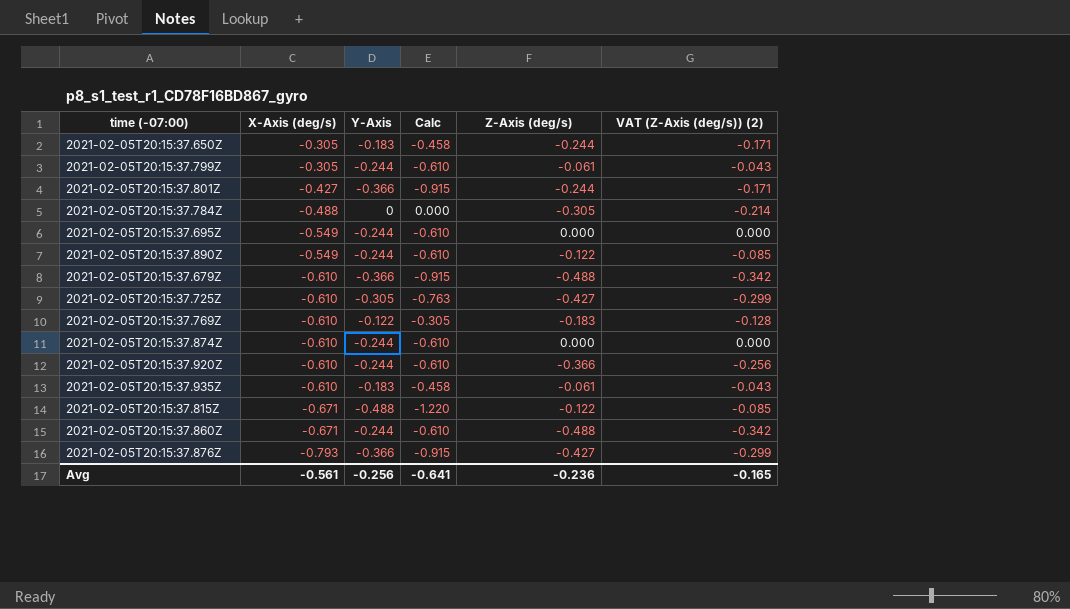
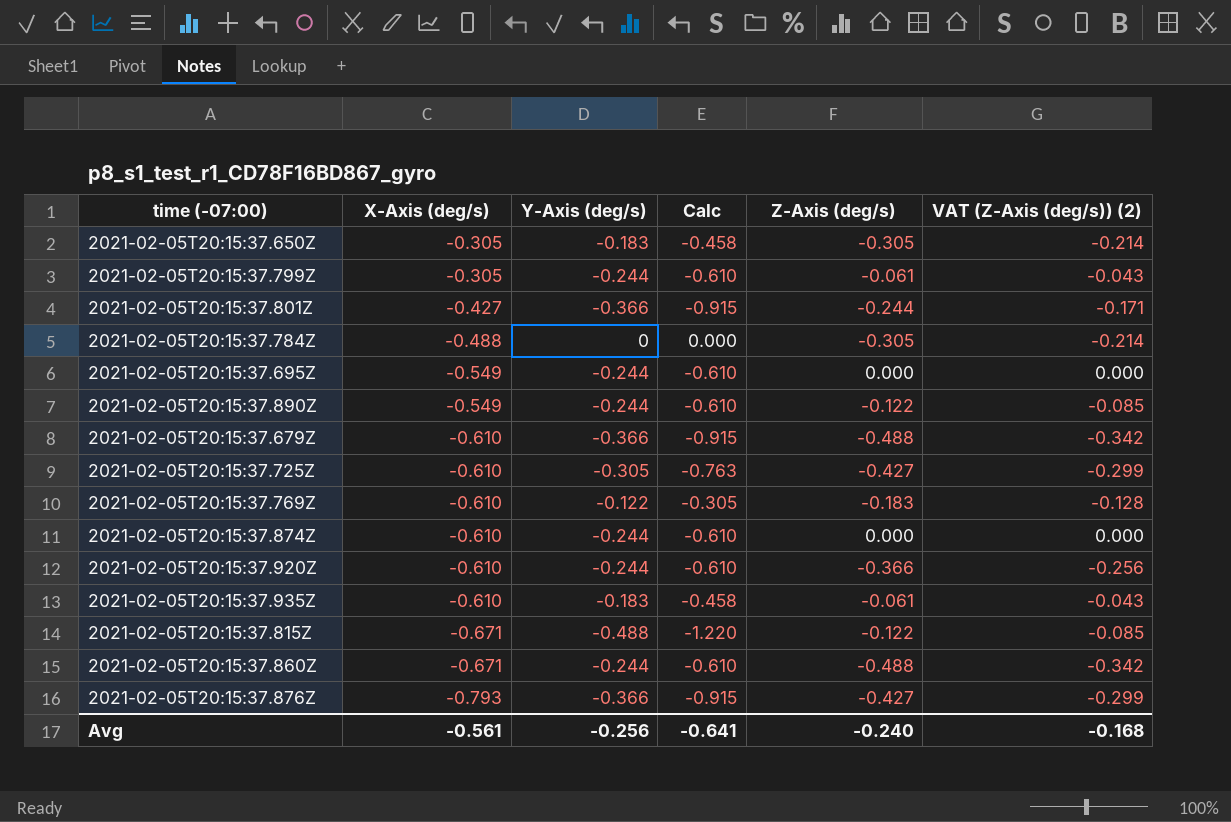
column name: Y-Axis -> Y-Axis (deg/s)
2021-02-05T20:15:37.650Z | Z-Axis (deg/s): -0.244 -> -0.305
2021-02-05T20:15:37.650Z | VAT (Z-Axis (deg/s)) (2): -0.171 -> -0.214
Avg | Z-Axis (deg/s): -0.236 -> -0.240
Avg | VAT (Z-Axis (deg/s)) (2): -0.165 -> -0.168

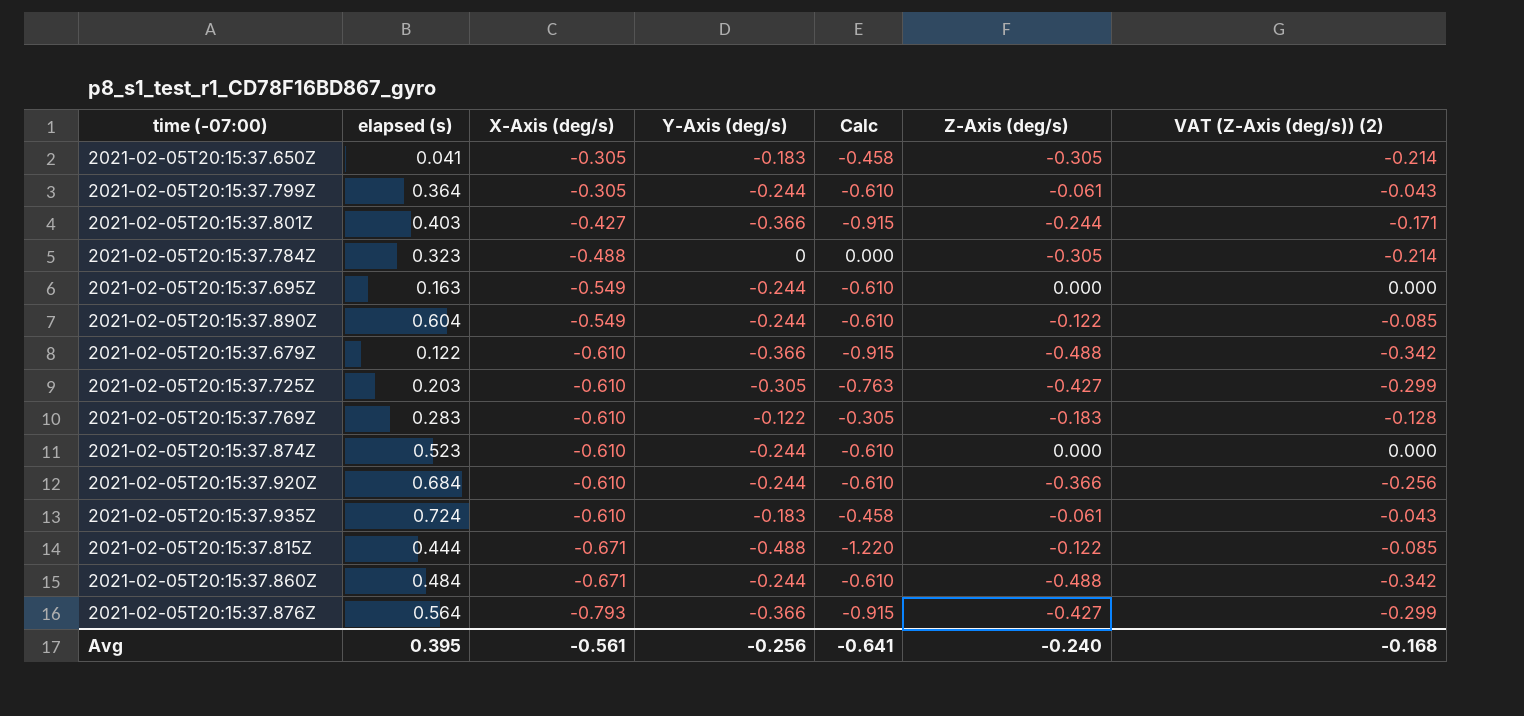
column elapsed (s) | position: none -> 2

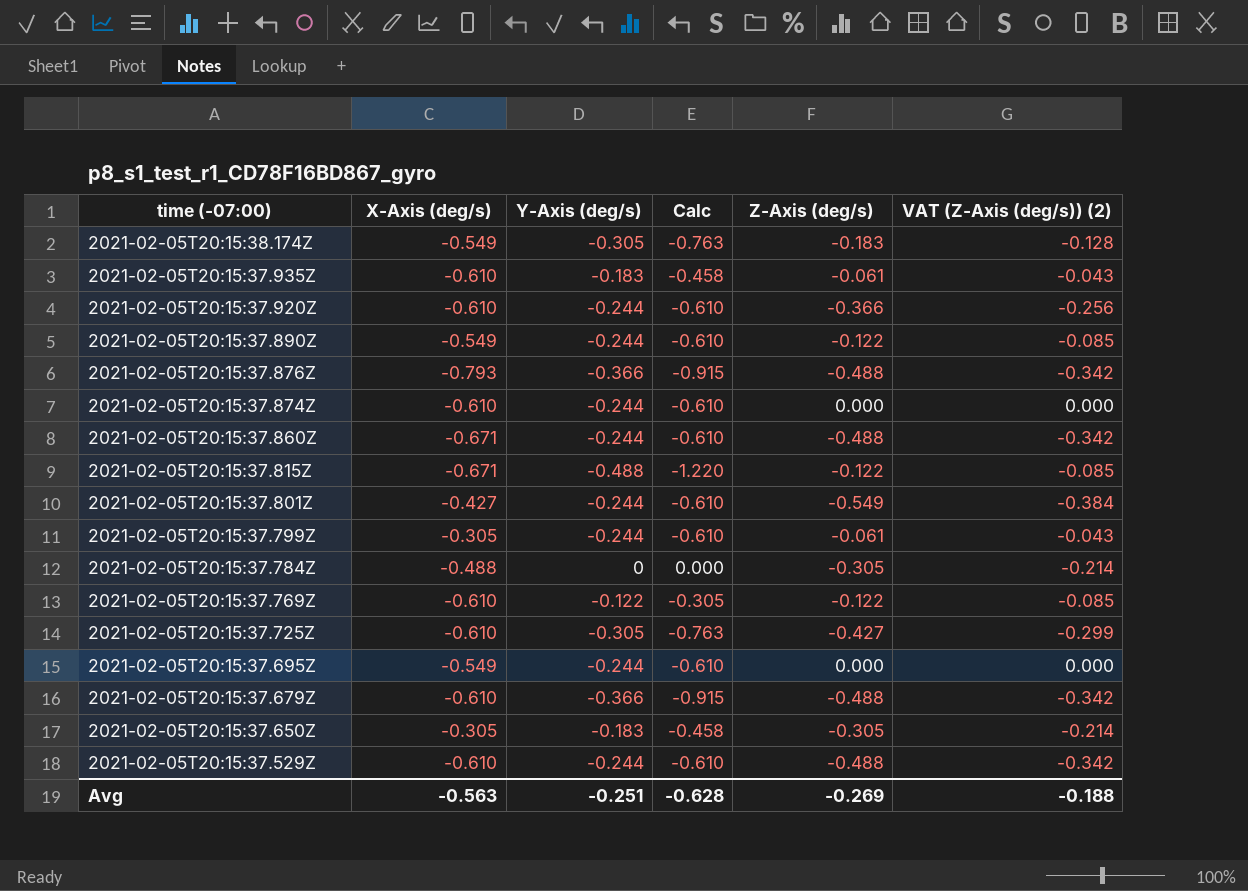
row order: X-Axis (deg/s) descending -> time (-07:00) descending
column elapsed (s) | position: 2 -> none
row 2021-02-05T20:15:38.174Z: none -> -0.549 | -0.305 | -0.763 | -0.183 | -0.128
2021-02-05T20:15:37.876Z | Z-Axis (deg/s): -0.427 -> -0.488
2021-02-05T20:15:37.876Z | VAT (Z-Axis (deg/s)) (2): -0.299 -> -0.342
2021-02-05T20:15:37.801Z | Y-Axis (deg/s): -0.366 -> -0.244
2021-02-05T20:15:37.801Z | Calc: -0.915 -> -0.610
2021-02-05T20:15:37.801Z | Z-Axis (deg/s): -0.244 -> -0.549
2021-02-05T20:15:37.801Z | VAT (Z-Axis (deg/s)) (2): -0.171 -> -0.384
2021-02-05T20:15:37.769Z | Z-Axis (deg/s): -0.183 -> -0.122
2021-02-05T20:15:37.769Z | VAT (Z-Axis (deg/s)) (2): -0.128 -> -0.085
row 2021-02-05T20:15:37.529Z: none -> -0.610 | -0.244 | -0.610 | -0.488 | -0.342
Avg | X-Axis (deg/s): -0.561 -> -0.563
Avg | Y-Axis (deg/s): -0.256 -> -0.251
Avg | Calc: -0.641 -> -0.628
Avg | Z-Axis (deg/s): -0.240 -> -0.269
Avg | VAT (Z-Axis (deg/s)) (2): -0.168 -> -0.188

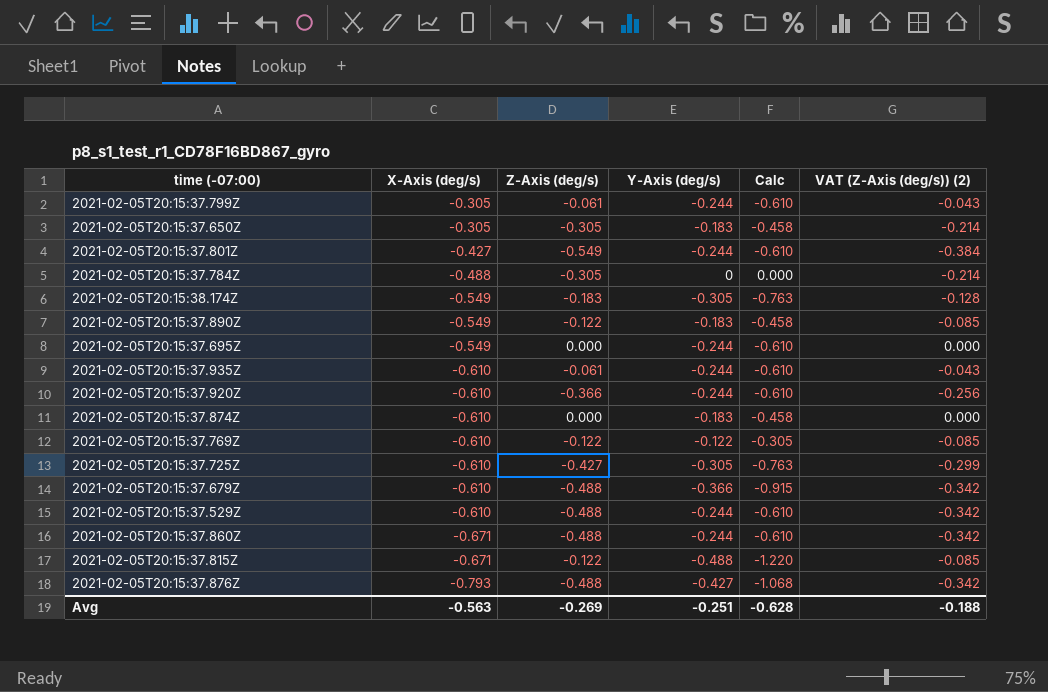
row order: time (-07:00) descending -> X-Axis (deg/s) descending
column Z-Axis (deg/s) | position: 5 -> 3
2021-02-05T20:15:37.890Z | Y-Axis (deg/s): -0.244 -> -0.183
2021-02-05T20:15:37.890Z | Calc: -0.610 -> -0.458
2021-02-05T20:15:37.935Z | Y-Axis (deg/s): -0.183 -> -0.244
2021-02-05T20:15:37.935Z | Calc: -0.458 -> -0.610
2021-02-05T20:15:37.874Z | Y-Axis (deg/s): -0.244 -> -0.183
2021-02-05T20:15:37.874Z | Calc: -0.610 -> -0.458
2021-02-05T20:15:37.876Z | Y-Axis (deg/s): -0.366 -> -0.427
2021-02-05T20:15:37.876Z | Calc: -0.915 -> -1.068

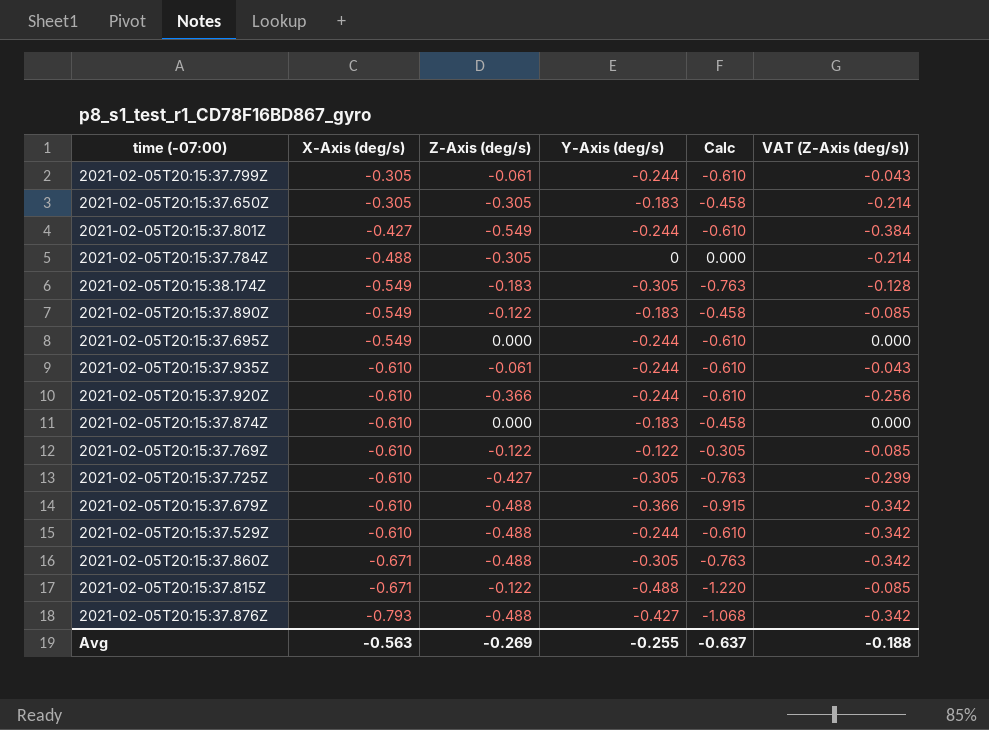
column name: VAT (Z-Axis (deg/s)) (2) -> VAT (Z-Axis (deg/s))
2021-02-05T20:15:37.860Z | Y-Axis (deg/s): -0.244 -> -0.305
2021-02-05T20:15:37.860Z | Calc: -0.610 -> -0.763
Avg | Y-Axis (deg/s): -0.251 -> -0.255
Avg | Calc: -0.628 -> -0.637

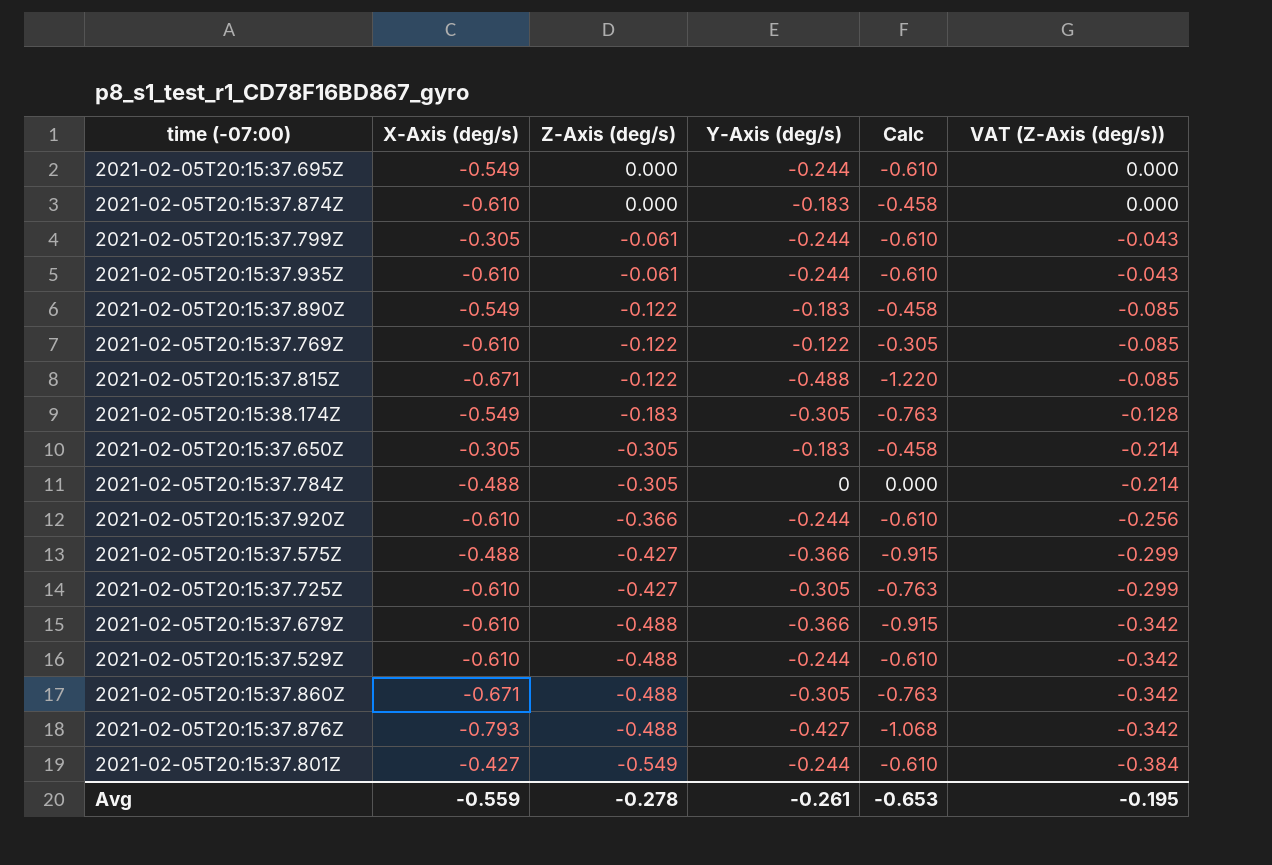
row order: X-Axis (deg/s) descending -> Z-Axis (deg/s) descending
row 2021-02-05T20:15:37.575Z: none -> -0.488 | -0.427 | -0.366 | -0.915 | -0.299
Avg | X-Axis (deg/s): -0.563 -> -0.559
Avg | Z-Axis (deg/s): -0.269 -> -0.278
Avg | Y-Axis (deg/s): -0.255 -> -0.261
Avg | Calc: -0.637 -> -0.653
Avg | VAT (Z-Axis (deg/s)): -0.188 -> -0.195

